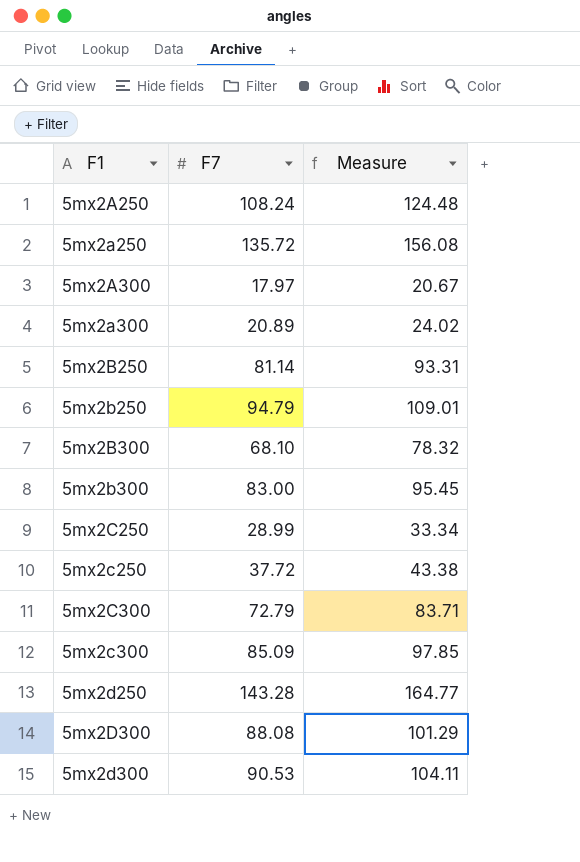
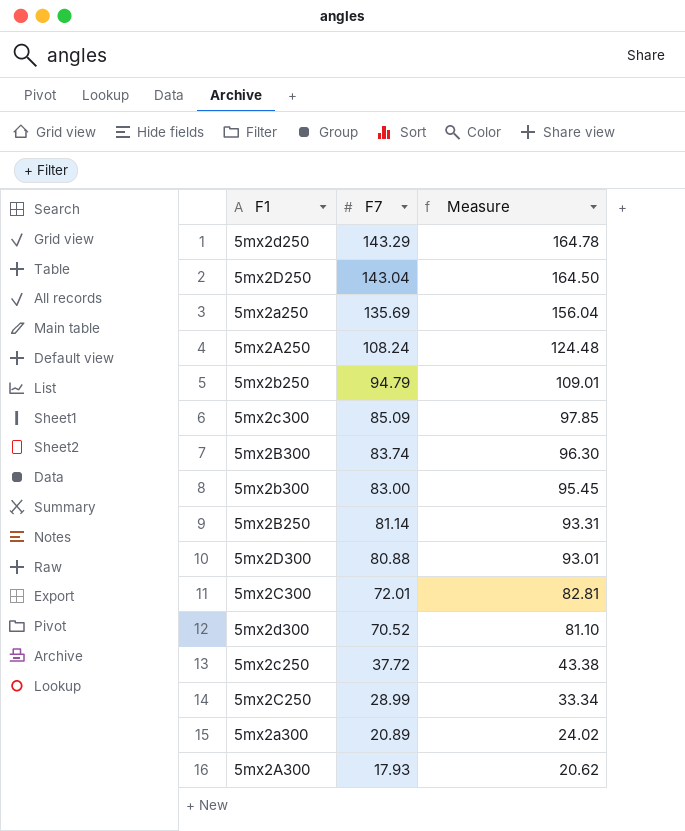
row order: F1 ascending -> F7 descending
5mx2d250 | F7: 143.28 -> 143.29
5mx2d250 | Measure: 164.77 -> 164.78
row 5mx2D250: none -> 143.04 | 164.50
5mx2a250 | F7: 135.72 -> 135.69
5mx2a250 | Measure: 156.08 -> 156.04
5mx2B300 | F7: 68.10 -> 83.74
5mx2B300 | Measure: 78.32 -> 96.30
5mx2D300 | F7: 88.08 -> 80.88
5mx2D300 | Measure: 101.29 -> 93.01
5mx2C300 | F7: 72.79 -> 72.01
5mx2C300 | Measure: 83.71 -> 82.81
5mx2d300 | F7: 90.53 -> 70.52
5mx2d300 | Measure: 104.11 -> 81.10
5mx2A300 | F7: 17.97 -> 17.93
5mx2A300 | Measure: 20.67 -> 20.62

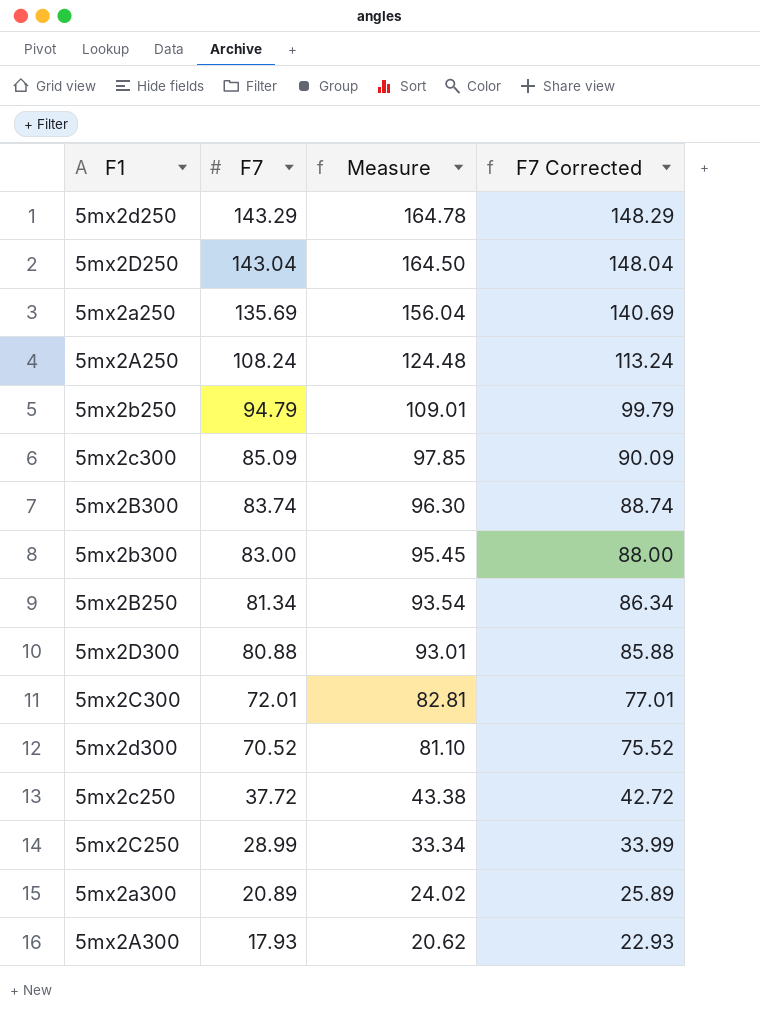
column F7 Corrected | formula: none -> [F7] + 5
5mx2B250 | F7: 81.14 -> 81.34
5mx2B250 | Measure: 93.31 -> 93.54

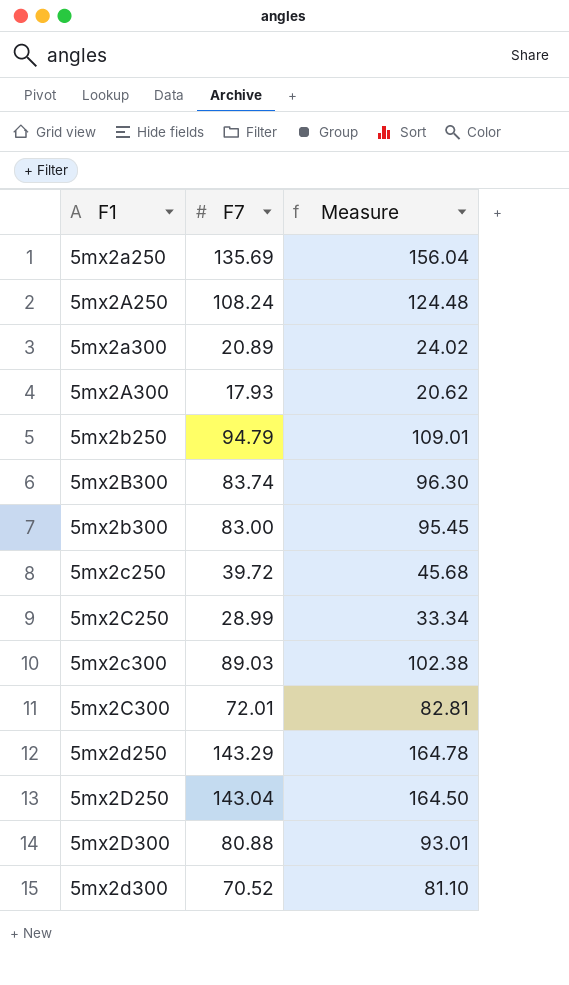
row order: F7 descending -> F1 ascending
column F7 Corrected | formula: [F7] + 5 -> none
row 5mx2B250: 81.34 | 93.54 | 86.34 -> none
5mx2c250 | F7: 37.72 -> 39.72
5mx2c250 | Measure: 43.38 -> 45.68
5mx2c300 | F7: 85.09 -> 89.03
5mx2c300 | Measure: 97.85 -> 102.38

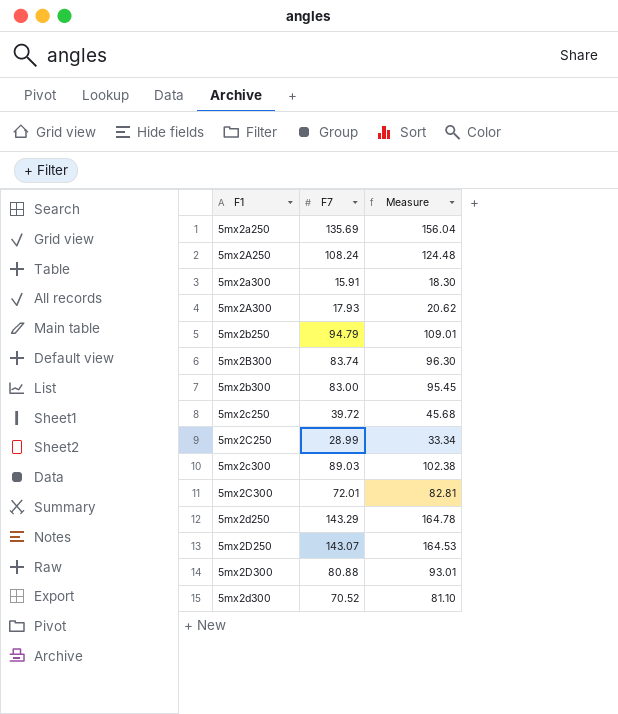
5mx2a300 | F7: 20.89 -> 15.91
5mx2a300 | Measure: 24.02 -> 18.30
5mx2D250 | F7: 143.04 -> 143.07
5mx2D250 | Measure: 164.50 -> 164.53

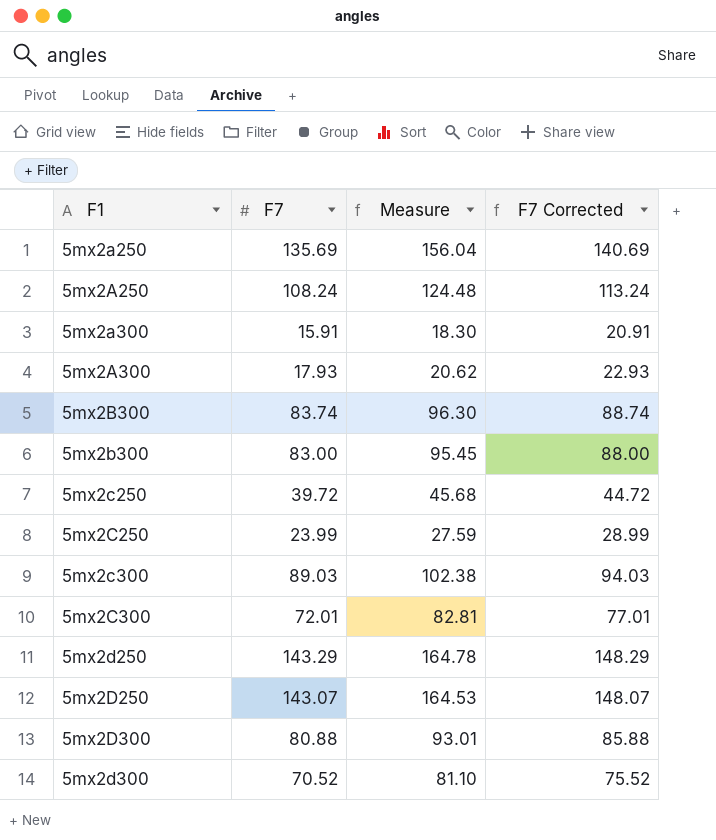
column F7 Corrected | formula: none -> [F7] + 5
row 5mx2b250: 94.79 | 109.01 -> none
5mx2C250 | F7: 28.99 -> 23.99
5mx2C250 | Measure: 33.34 -> 27.59

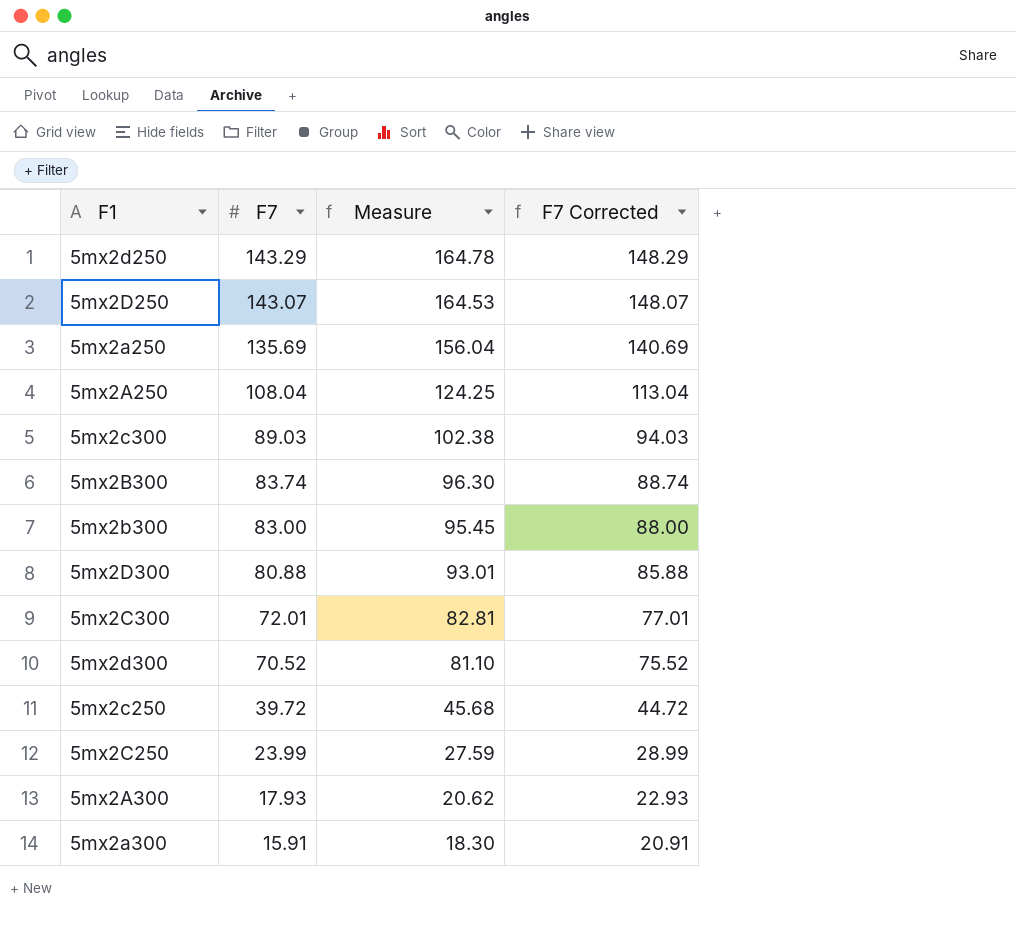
row order: F1 ascending -> F7 descending
5mx2A250 | F7: 108.24 -> 108.04
5mx2A250 | Measure: 124.48 -> 124.25
5mx2A250 | F7 Corrected: 113.24 -> 113.04

